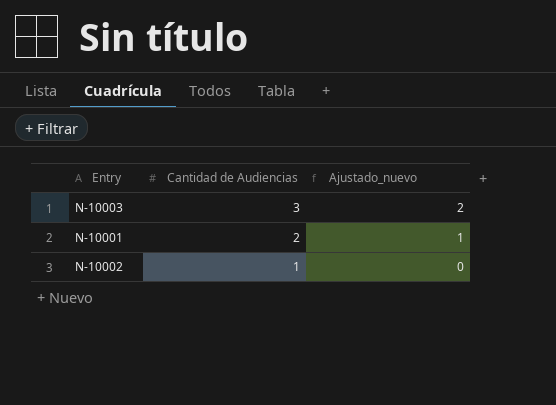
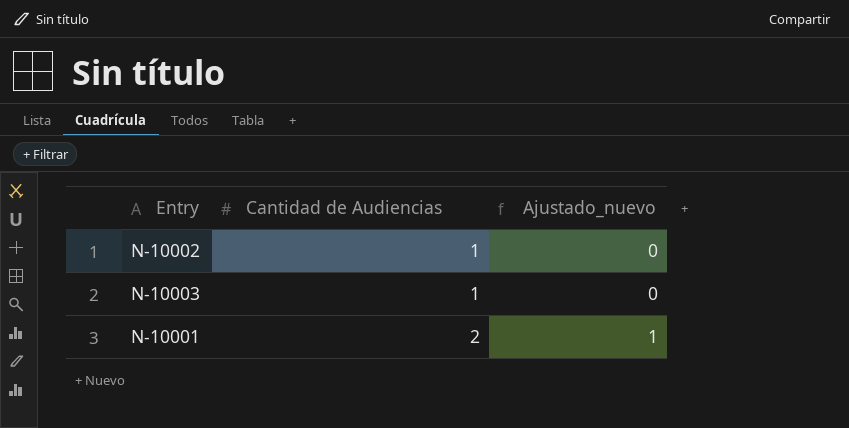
row order: Cantidad de Audiencias descending -> Cantidad de Audiencias ascending
N-10003 | Cantidad de Audiencias: 3 -> 1
N-10003 | Ajustado_nuevo: 2 -> 0

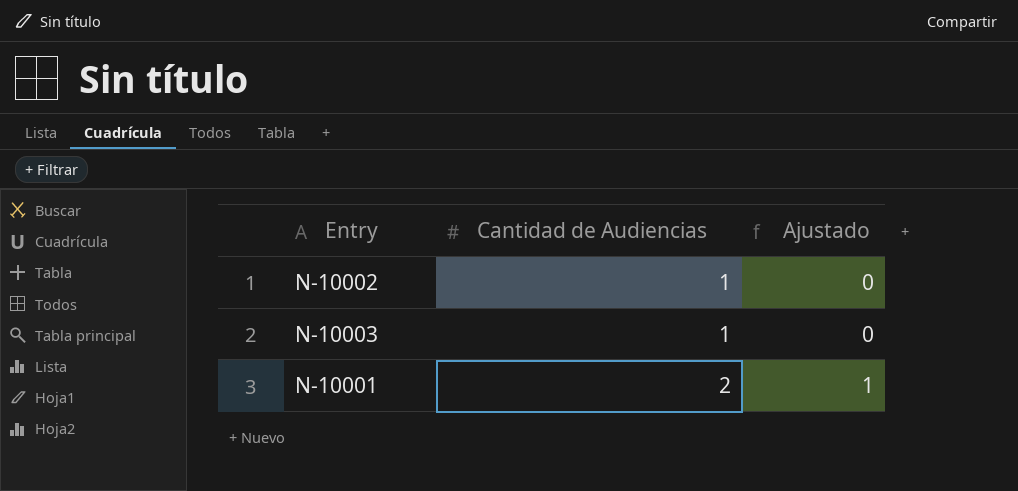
column name: Ajustado_nuevo -> Ajustado

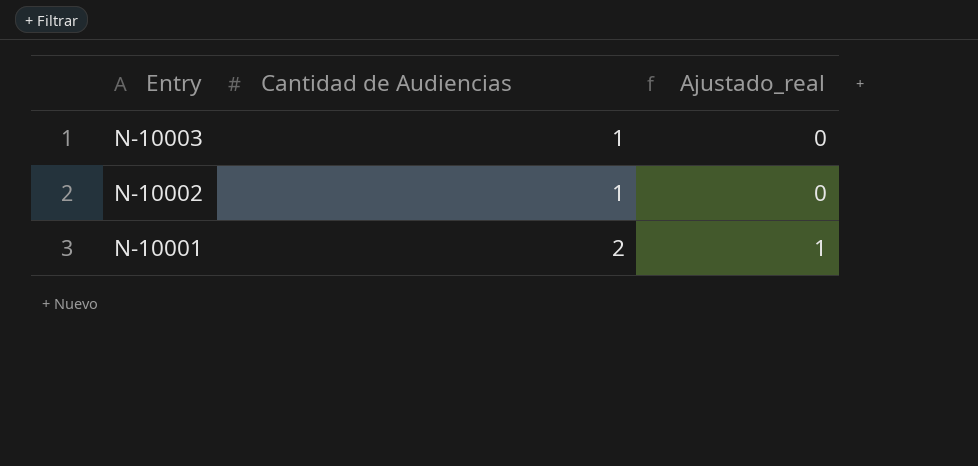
row order: Cantidad de Audiencias ascending -> Entry descending
column name: Ajustado -> Ajustado_real

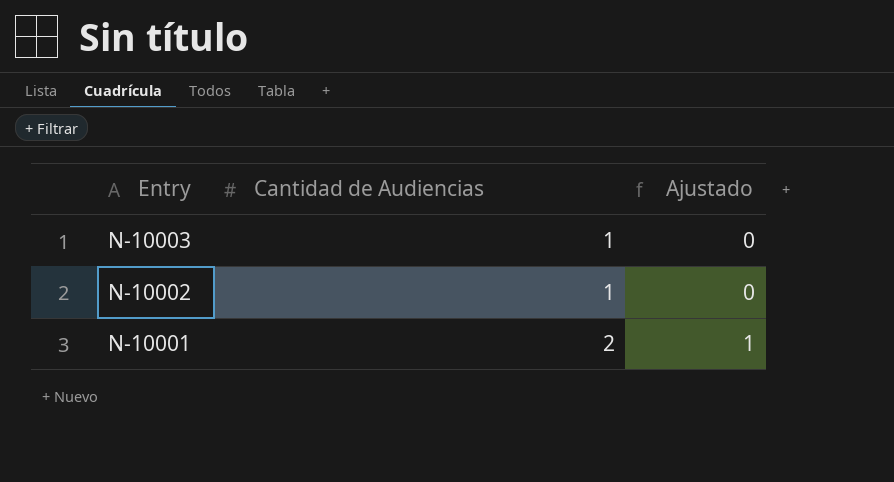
column name: Ajustado_real -> Ajustado

